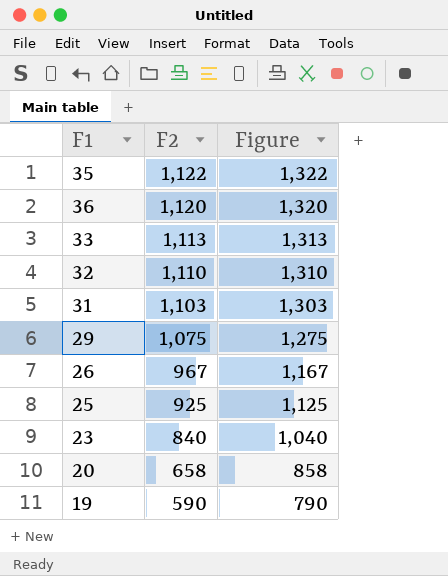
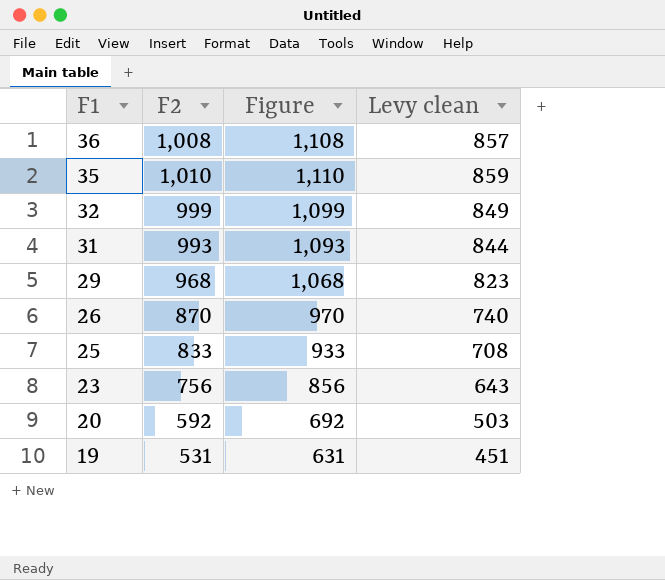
row order: F2 descending -> F1 descending
column Figure | formula: [F2] + 200 -> [F2] + 100
column Levy clean | formula: none -> [F2] * 0.85
row 33: 1,113 | 1,313 -> none
36 | F2: 1,120 -> 1,008
35 | F2: 1,122 -> 1,010
32 | F2: 1,110 -> 999
31 | F2: 1,103 -> 993
29 | F2: 1,075 -> 968
26 | F2: 967 -> 870
25 | F2: 925 -> 833
23 | F2: 840 -> 756
20 | F2: 658 -> 592
19 | F2: 590 -> 531

